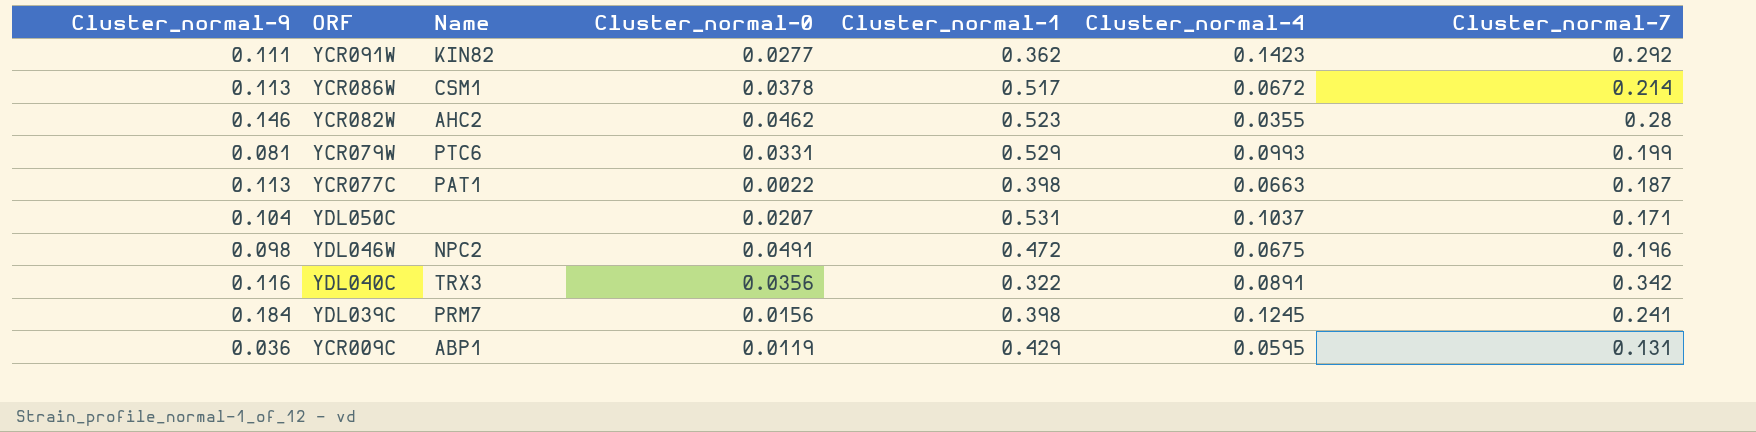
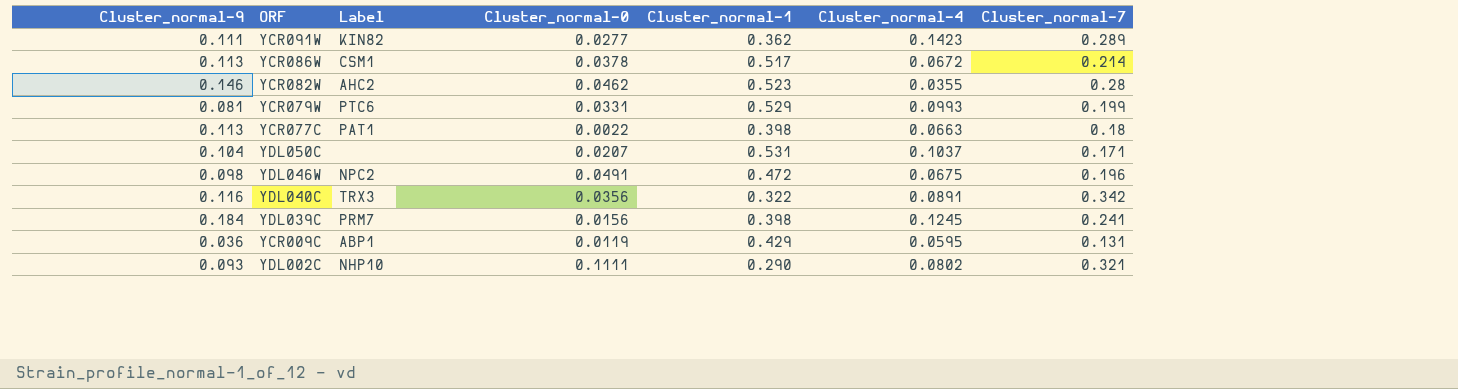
column name: Name -> Label
YCR091W | Cluster_normal-7: 0.292 -> 0.289
YCR077C | Cluster_normal-7: 0.187 -> 0.18
row YDL002C: none -> 0.093 | NHP10 | 0.1111 | 0.290 | 0.0802 | 0.321

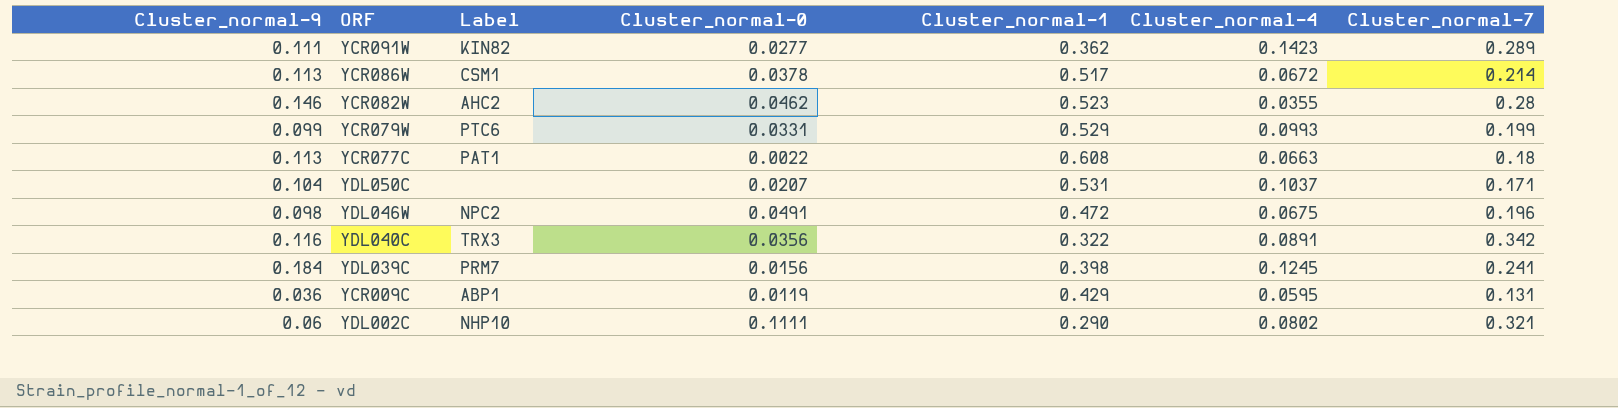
YCR079W | Cluster_normal-9: 0.081 -> 0.099
YCR077C | Cluster_normal-1: 0.398 -> 0.608
YDL002C | Cluster_normal-9: 0.093 -> 0.06

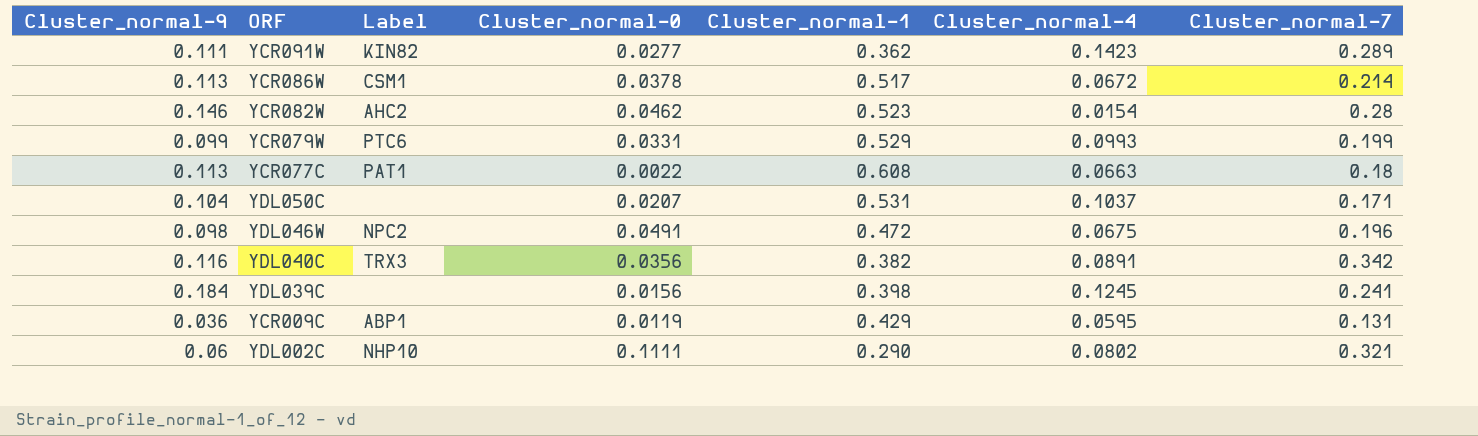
YCR082W | Cluster_normal-4: 0.0355 -> 0.0154
YDL040C | Cluster_normal-1: 0.322 -> 0.382
YDL039C | Label: PRM7 -> none

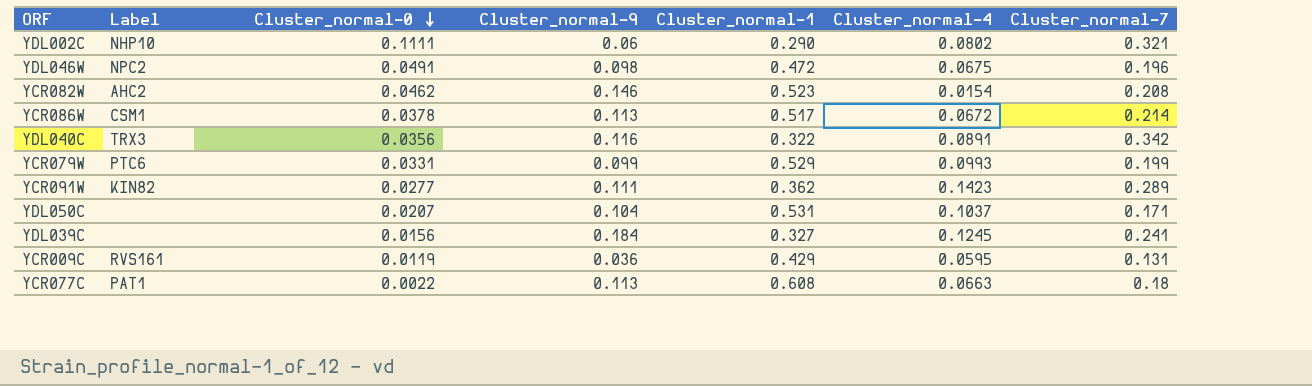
row order: none -> Cluster_normal-0 descending
column Cluster_normal-9 | position: 1 -> 4
YCR082W | Cluster_normal-7: 0.28 -> 0.208
YDL040C | Cluster_normal-1: 0.382 -> 0.322
YDL039C | Cluster_normal-1: 0.398 -> 0.327
YCR009C | Label: ABP1 -> RVS161

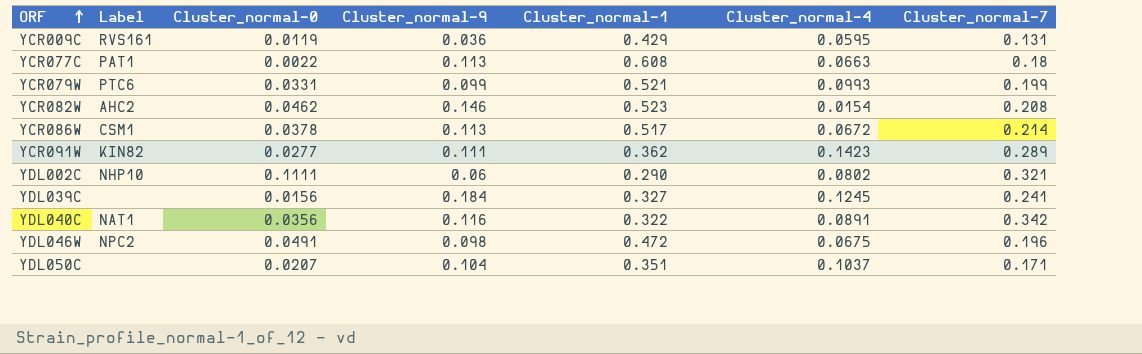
row order: Cluster_normal-0 descending -> ORF ascending
YCR079W | Cluster_normal-1: 0.529 -> 0.521
YDL040C | Label: TRX3 -> NAT1
YDL050C | Cluster_normal-1: 0.531 -> 0.351

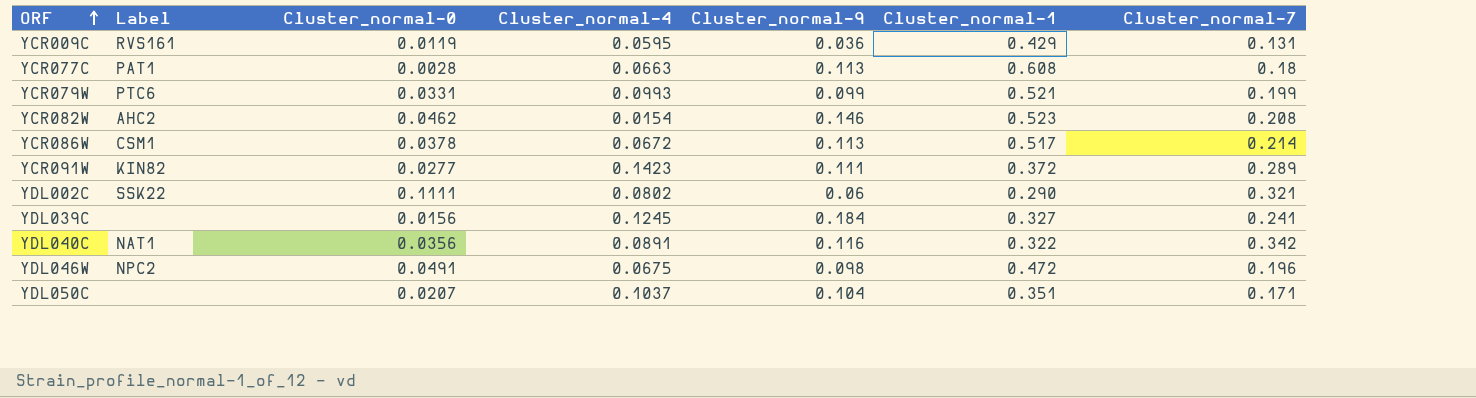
column Cluster_normal-4 | position: 6 -> 4
YCR077C | Cluster_normal-0: 0.0022 -> 0.0028
YCR091W | Cluster_normal-1: 0.362 -> 0.372
YDL002C | Label: NHP10 -> SSK22

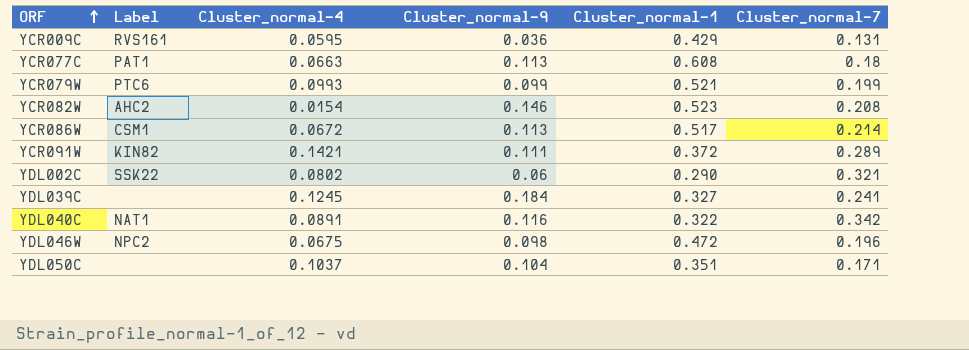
column Cluster_normal-0 | position: 3 -> none
YCR091W | Cluster_normal-4: 0.1423 -> 0.1421

